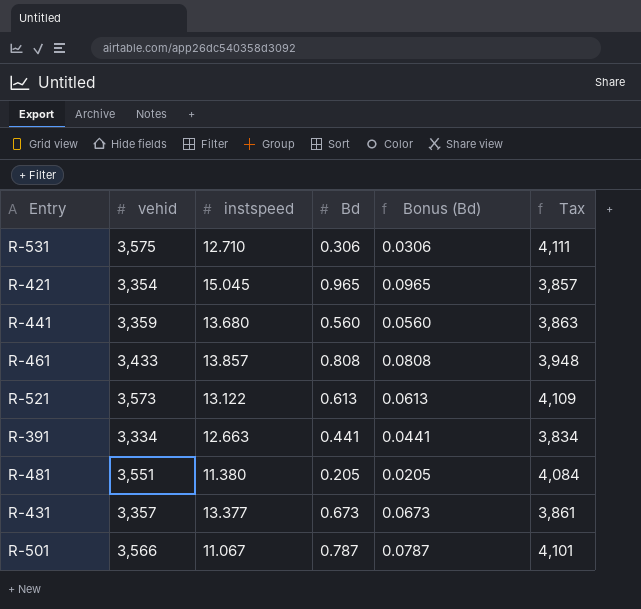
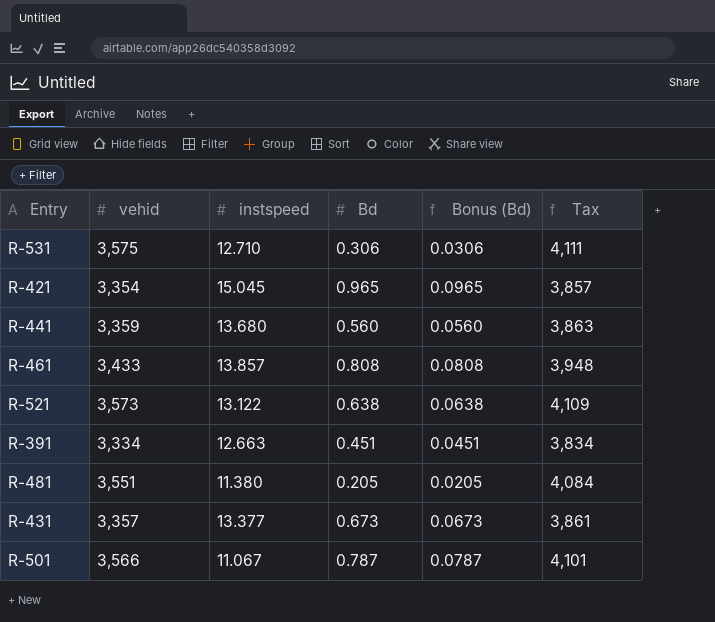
R-521 | Bd: 0.613 -> 0.638
R-521 | Bonus (Bd): 0.0613 -> 0.0638
R-391 | Bd: 0.441 -> 0.451
R-391 | Bonus (Bd): 0.0441 -> 0.0451

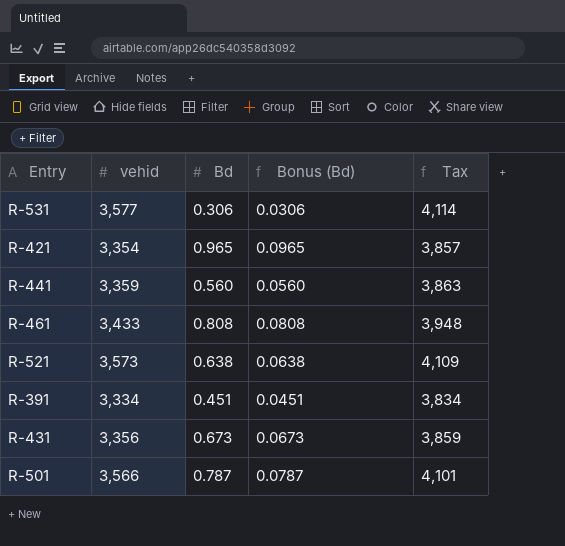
column instspeed | position: 3 -> none
row R-481: 3,551 | 11.380 | 0.205 | 0.0205 | 4,084 -> none
R-531 | vehid: 3,575 -> 3,577
R-531 | Tax: 4,111 -> 4,114
R-431 | vehid: 3,357 -> 3,356
R-431 | Tax: 3,861 -> 3,859

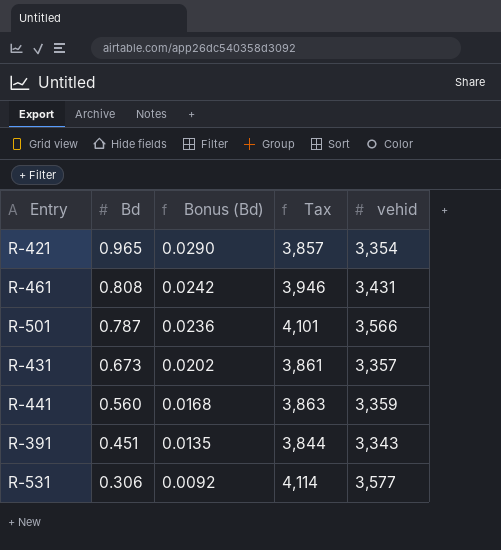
row order: none -> Bd descending
column Bonus (Bd) | formula: [Bd] * 0.1 -> [Bd] * 0.03
column vehid | position: 2 -> 5
row R-521: 3,573 | 0.638 | 0.0638 | 4,109 -> none
R-461 | Tax: 3,948 -> 3,946
R-461 | vehid: 3,433 -> 3,431
R-431 | Tax: 3,859 -> 3,861
R-431 | vehid: 3,356 -> 3,357
R-391 | Tax: 3,834 -> 3,844
R-391 | vehid: 3,334 -> 3,343

